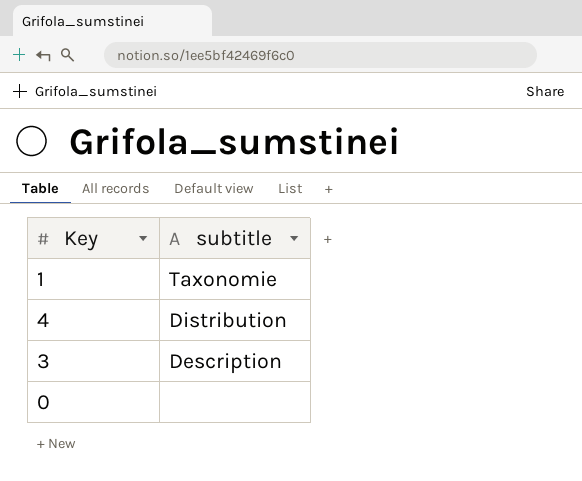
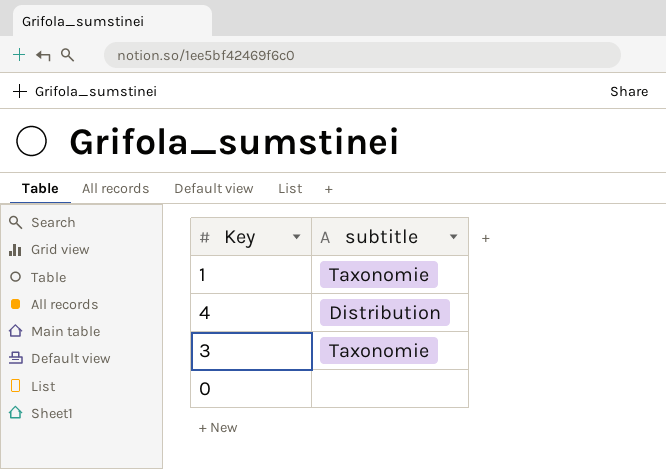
3 | subtitle: Description -> Taxonomie

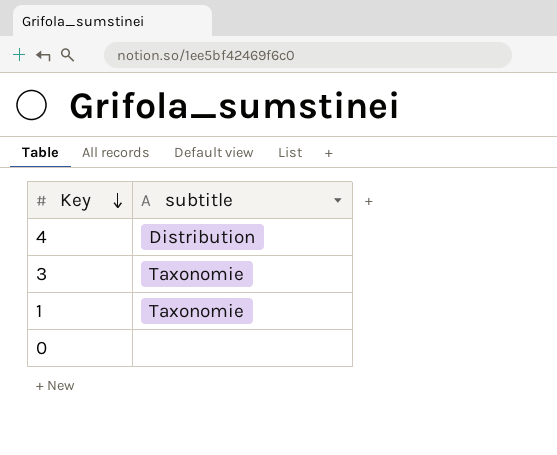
row order: none -> Key descending

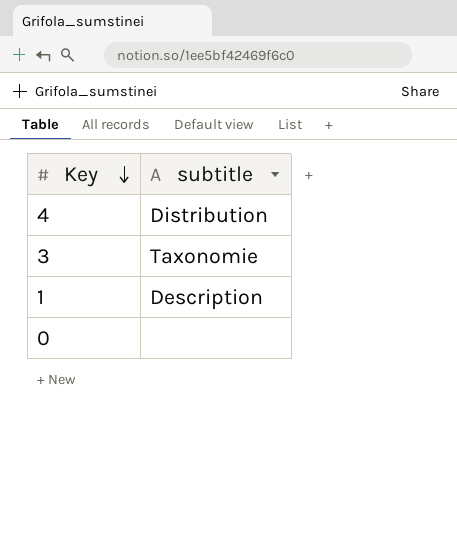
1 | subtitle: Taxonomie -> Description

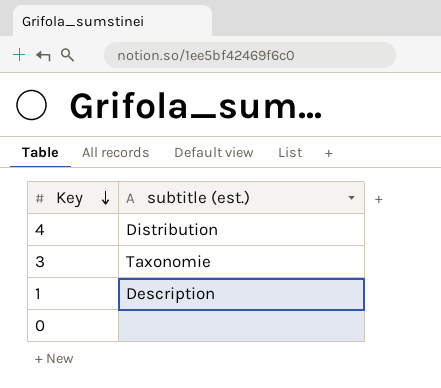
column name: subtitle -> subtitle (est.)

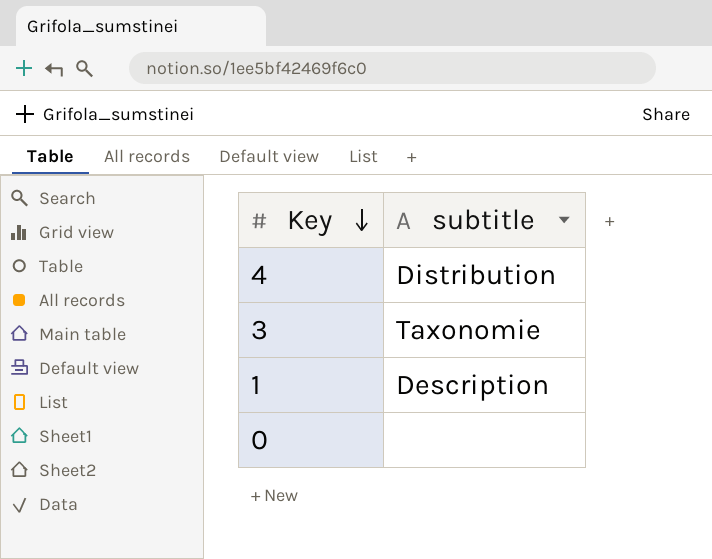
column name: subtitle (est.) -> subtitle

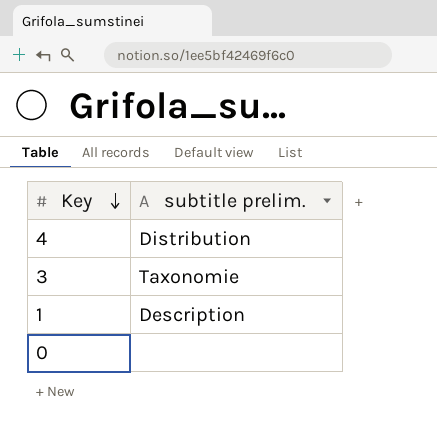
column name: subtitle -> subtitle prelim.

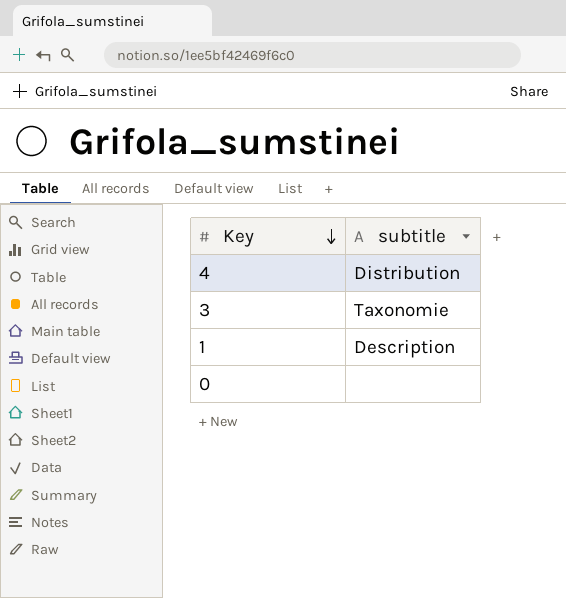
column name: subtitle prelim. -> subtitle

